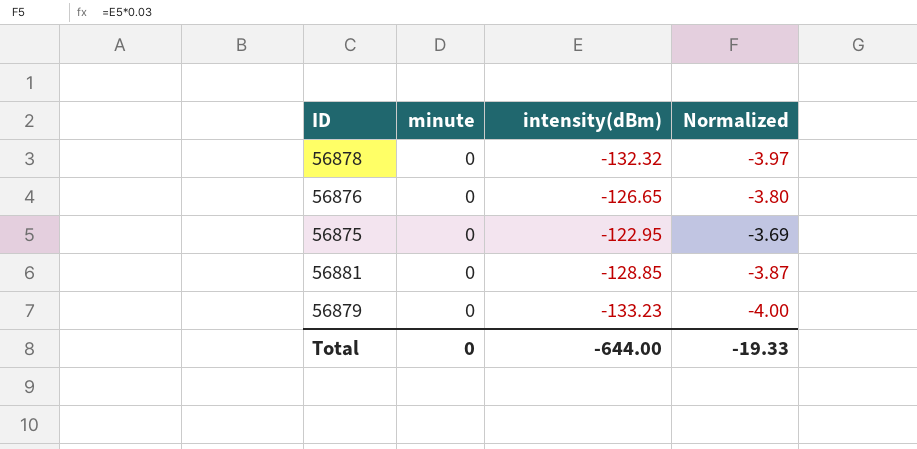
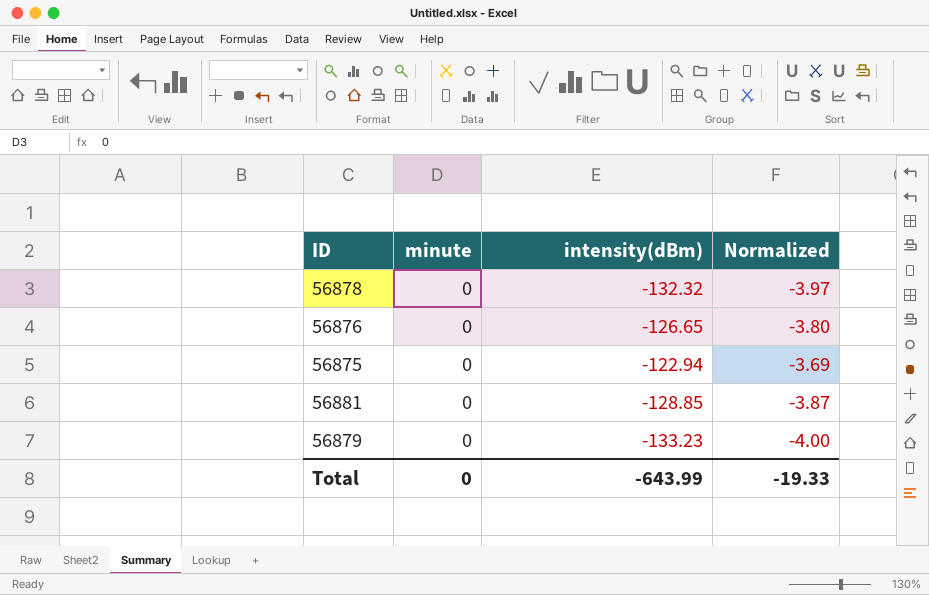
56875 | intensity(dBm): -122.95 -> -122.94
Total | intensity(dBm): -644.00 -> -643.99

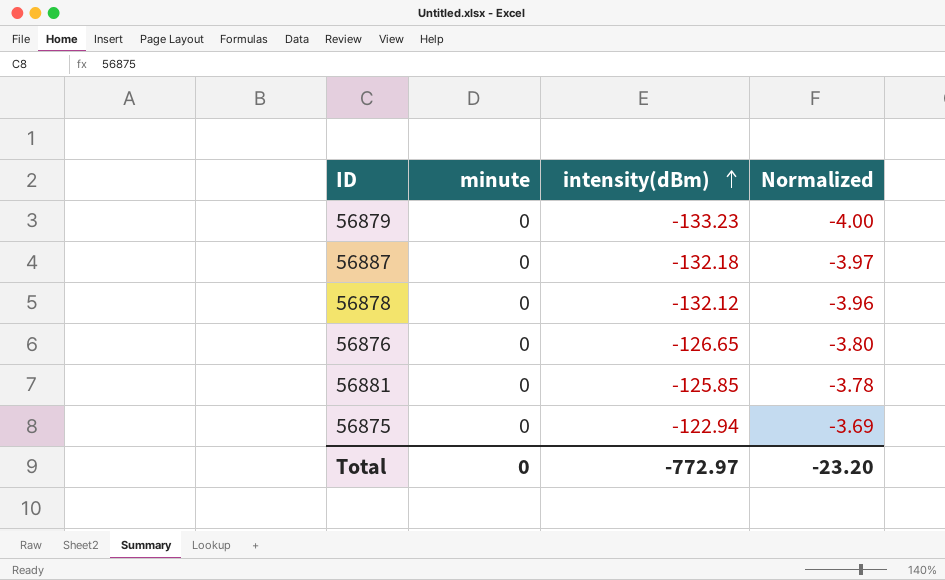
row order: none -> intensity(dBm) ascending
row 56887: none -> 0 | -132.18 | -3.97
56878 | intensity(dBm): -132.32 -> -132.12
56878 | Normalized: -3.97 -> -3.96
56881 | intensity(dBm): -128.85 -> -125.85
56881 | Normalized: -3.87 -> -3.78
Total | intensity(dBm): -643.99 -> -772.97
Total | Normalized: -19.33 -> -23.20

